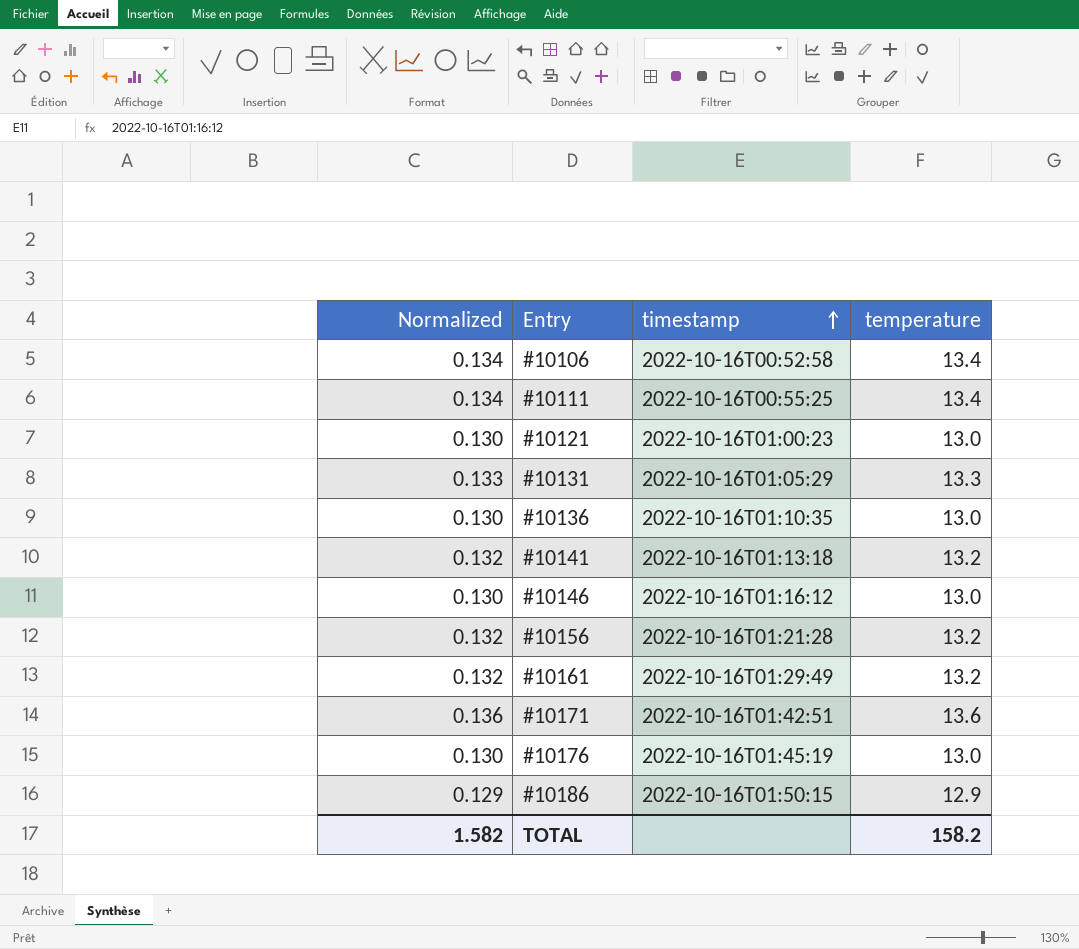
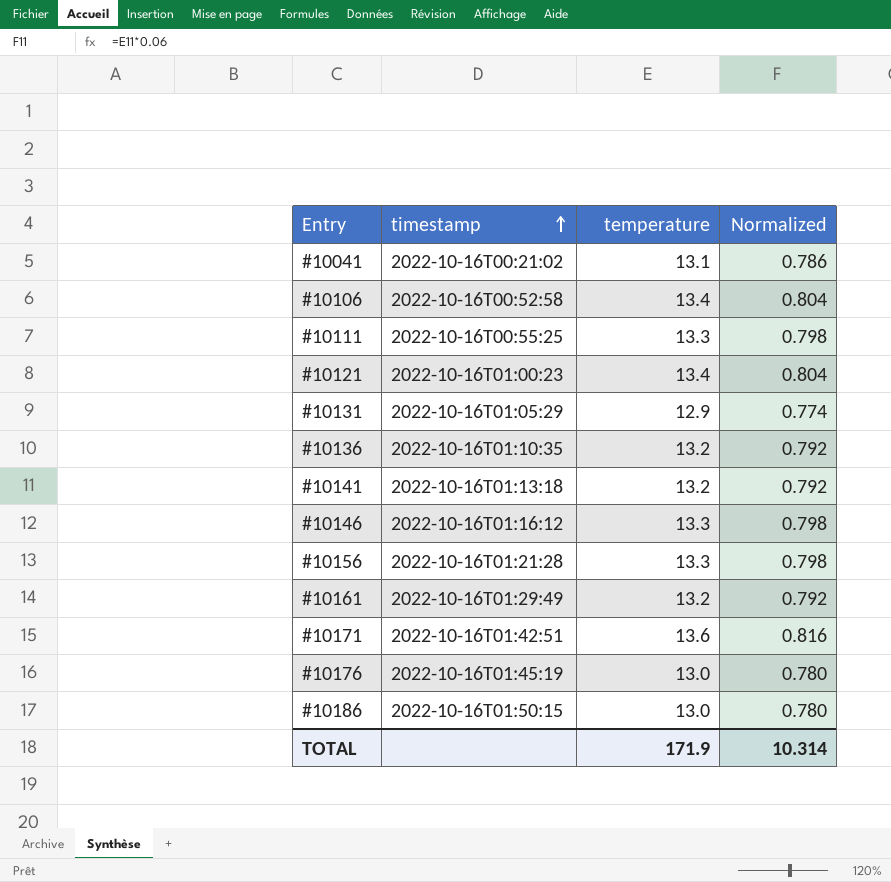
column Normalized | formula: [temperature] * 0.01 -> [temperature] * 0.06
column Normalized | position: 1 -> 4
row #10041: none -> 2022-10-16T00:21:02 | 13.1 | 0.786
#10111 | temperature: 13.4 -> 13.3
#10121 | temperature: 13.0 -> 13.4
#10131 | temperature: 13.3 -> 12.9
#10136 | temperature: 13.0 -> 13.2
#10146 | temperature: 13.0 -> 13.3
#10156 | temperature: 13.2 -> 13.3
#10186 | temperature: 12.9 -> 13.0
TOTAL | temperature: 158.2 -> 171.9
TOTAL | Normalized: 1.582 -> 10.314

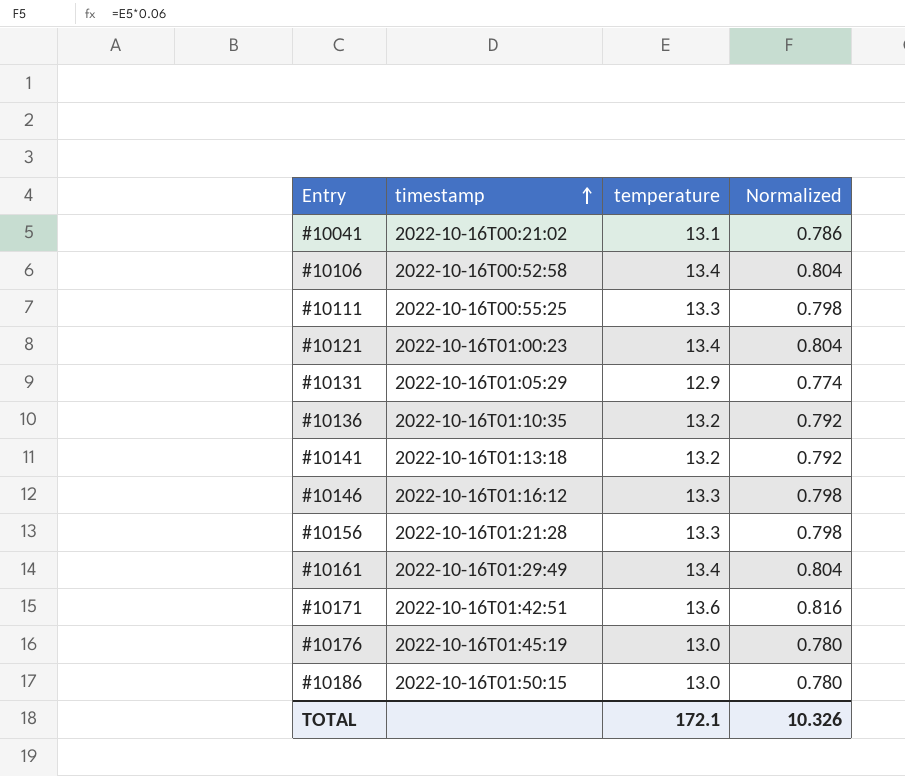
#10161 | temperature: 13.2 -> 13.4
#10161 | Normalized: 0.792 -> 0.804
TOTAL | temperature: 171.9 -> 172.1
TOTAL | Normalized: 10.314 -> 10.326

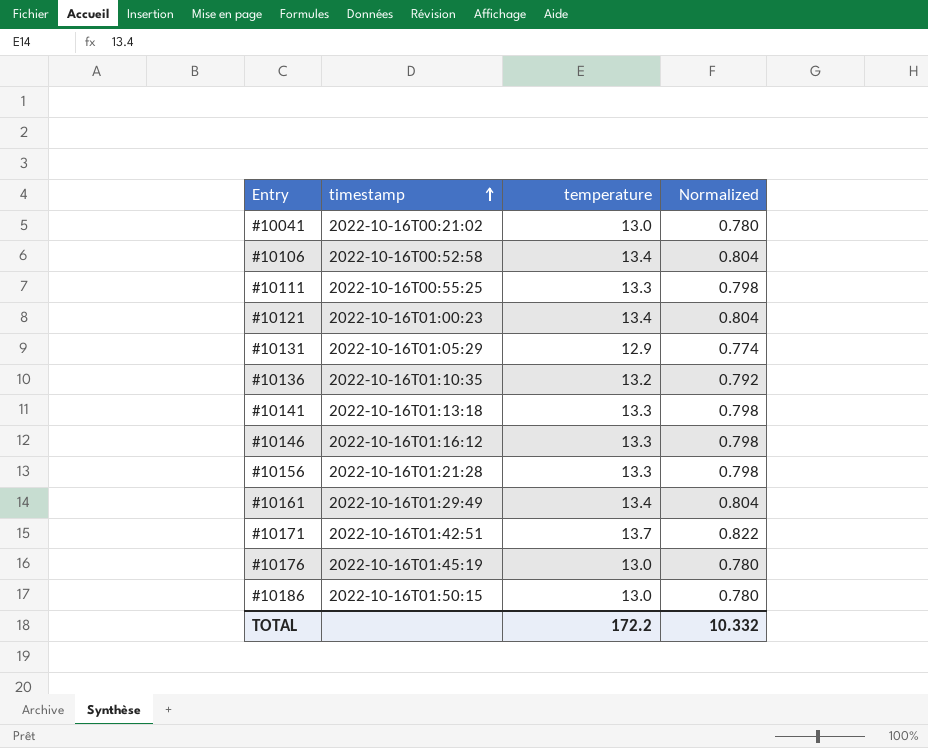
#10041 | temperature: 13.1 -> 13.0
#10041 | Normalized: 0.786 -> 0.780
#10141 | temperature: 13.2 -> 13.3
#10141 | Normalized: 0.792 -> 0.798
#10171 | temperature: 13.6 -> 13.7
#10171 | Normalized: 0.816 -> 0.822
TOTAL | temperature: 172.1 -> 172.2
TOTAL | Normalized: 10.326 -> 10.332

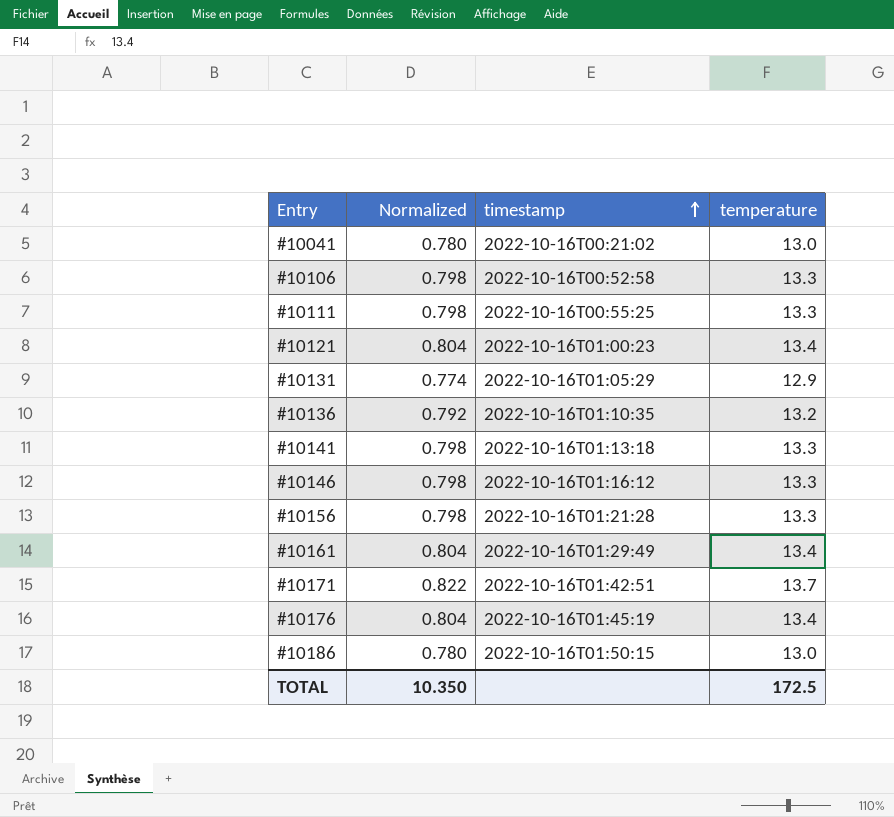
column Normalized | position: 4 -> 2
#10106 | Normalized: 0.804 -> 0.798
#10106 | temperature: 13.4 -> 13.3
#10176 | Normalized: 0.780 -> 0.804
#10176 | temperature: 13.0 -> 13.4
TOTAL | Normalized: 10.332 -> 10.350
TOTAL | temperature: 172.2 -> 172.5

